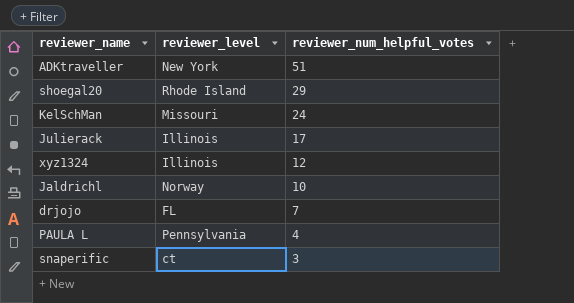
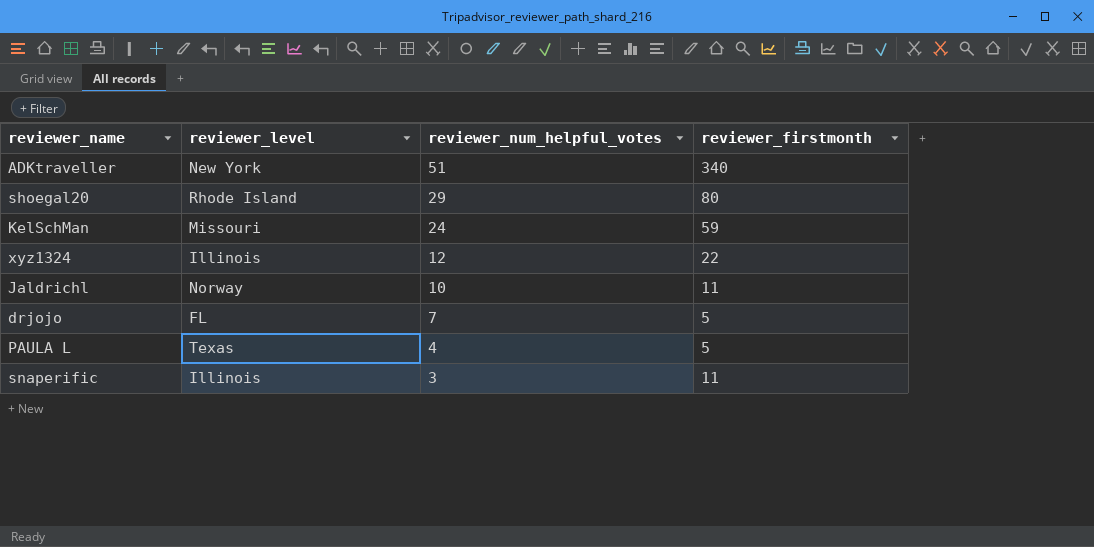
column reviewer_firstmonth | position: none -> 4
row Julierack: Illinois | 17 -> none
PAULA L | reviewer_level: Pennsylvania -> Texas
snaperific | reviewer_level: ct -> Illinois

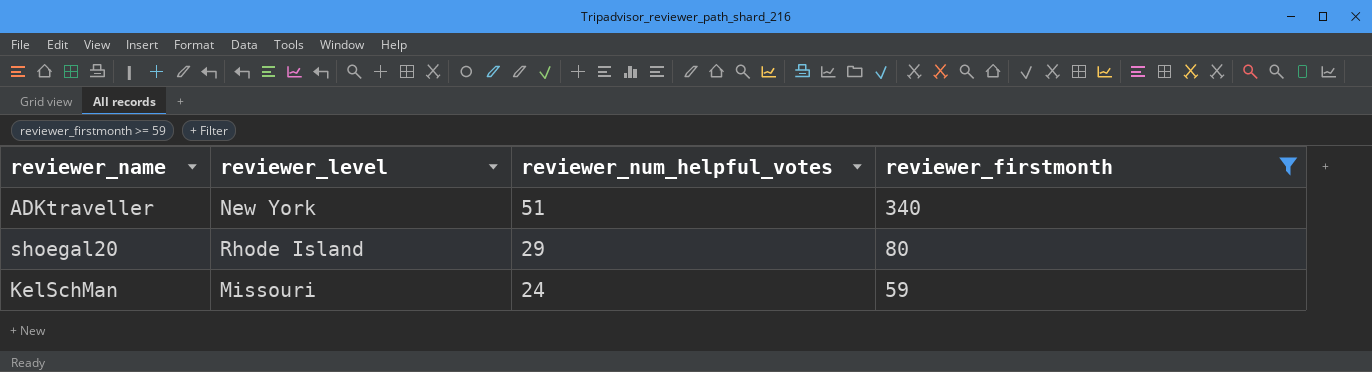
filter: none -> reviewer_firstmonth >= 59

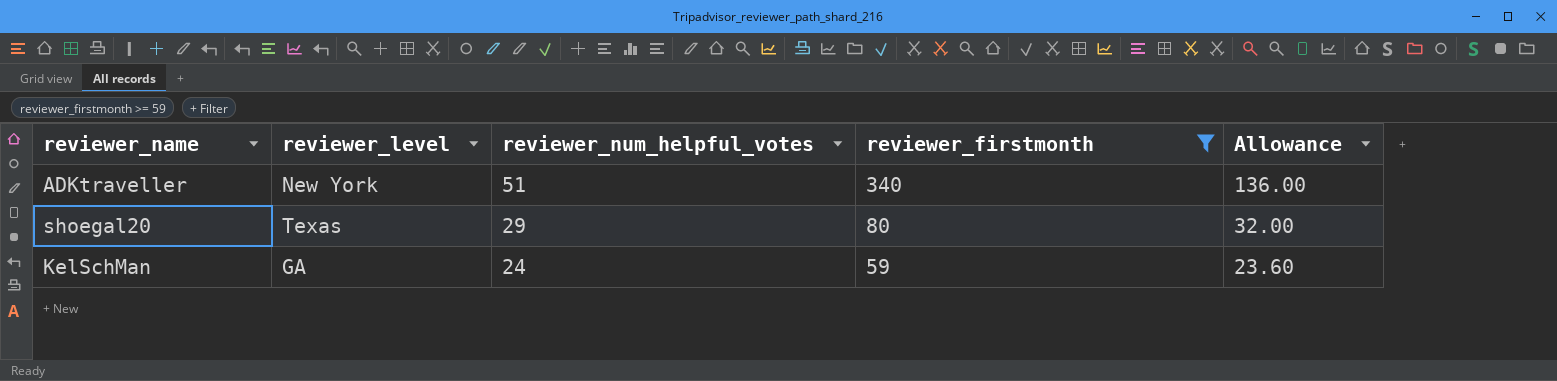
column Allowance | formula: none -> [reviewer_firstmonth] * 0.4
shoegal20 | reviewer_level: Rhode Island -> Texas
KelSchMan | reviewer_level: Missouri -> GA

